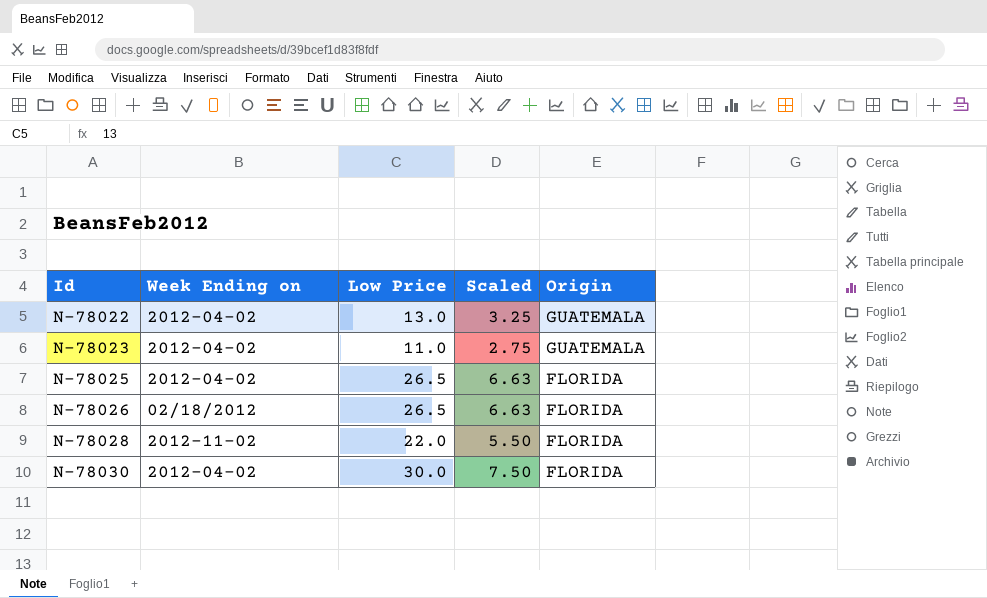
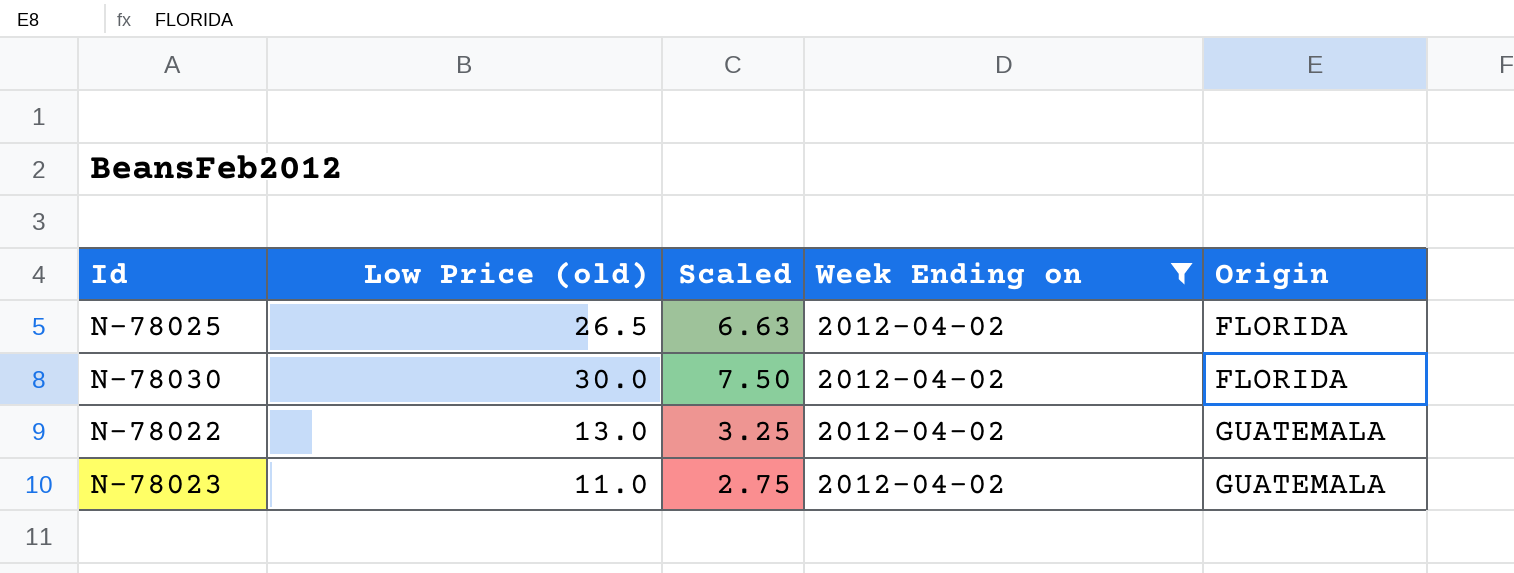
filter: none -> Week Ending on = 2012-04-02
row order: Id ascending -> Origin ascending
column name: Low Price -> Low Price (old)
column Week Ending on | position: 2 -> 4

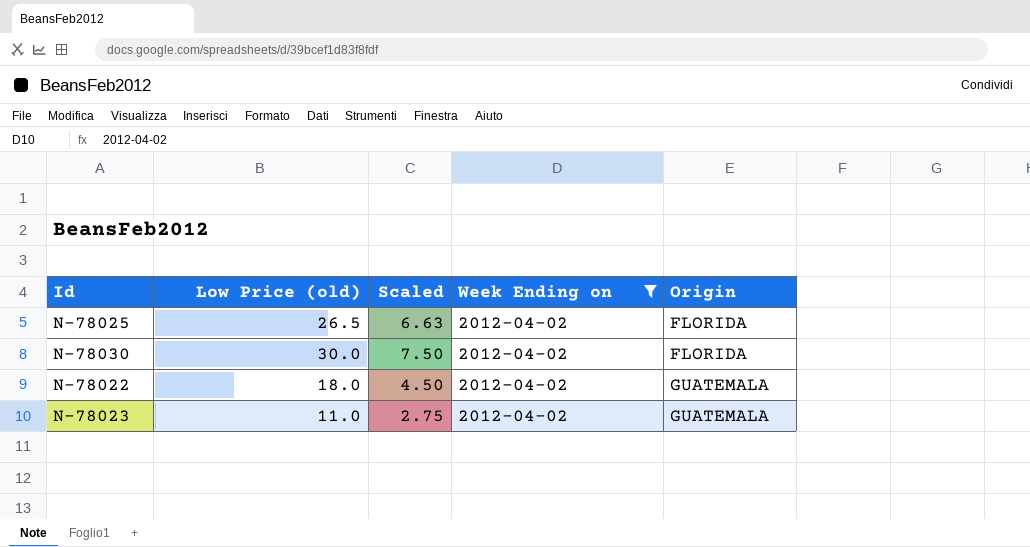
N-78022 | Low Price (old): 13.0 -> 18.0
N-78022 | Scaled: 3.25 -> 4.50

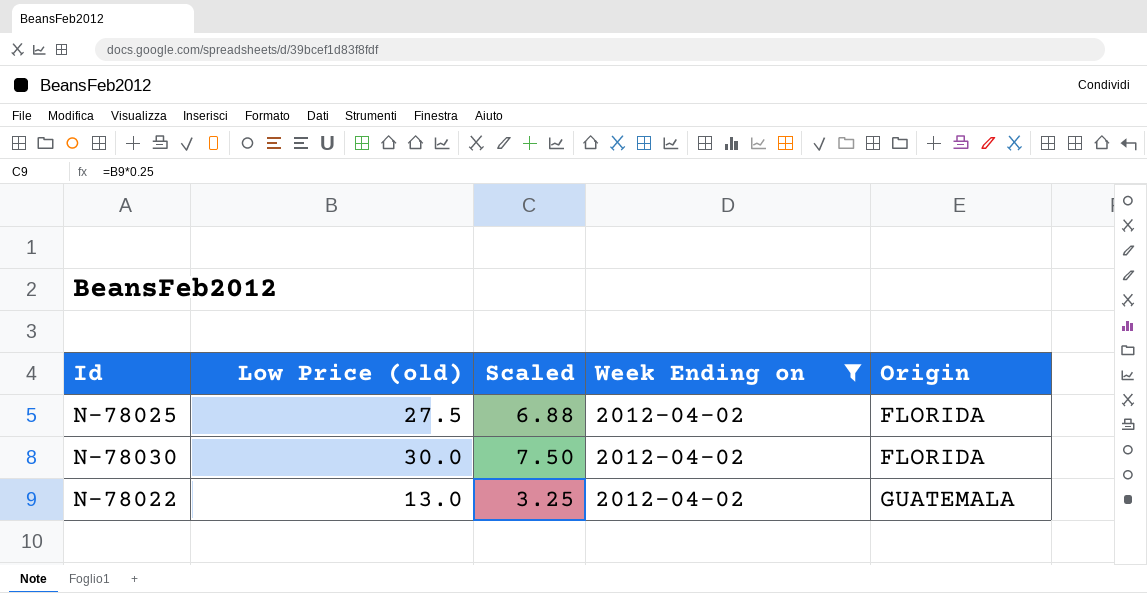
row N-78023: 11.0 | 2.75 | 2012-04-02 | GUATEMALA -> none
N-78025 | Low Price (old): 26.5 -> 27.5
N-78025 | Scaled: 6.63 -> 6.88
N-78022 | Low Price (old): 18.0 -> 13.0
N-78022 | Scaled: 4.50 -> 3.25

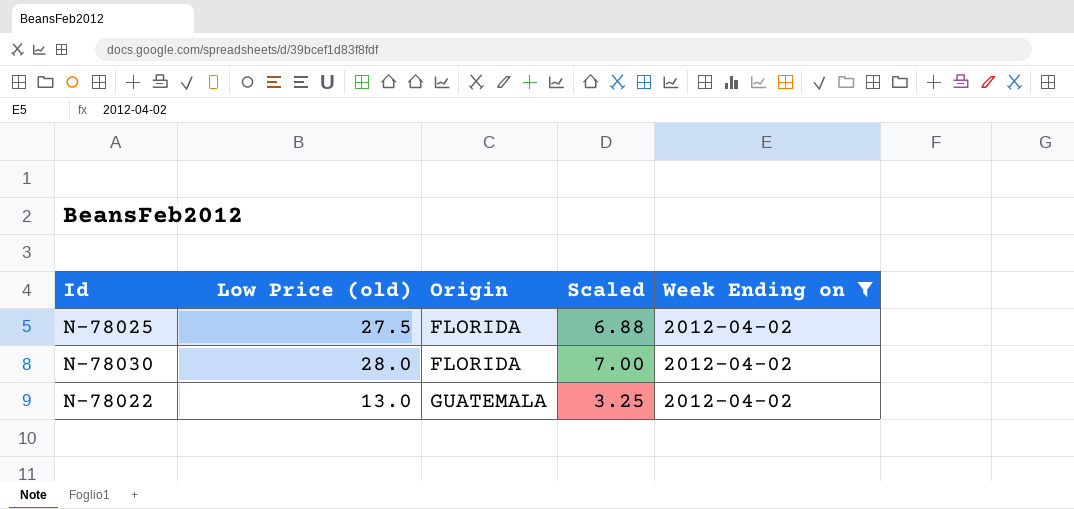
column Origin | position: 5 -> 3
N-78030 | Low Price (old): 30.0 -> 28.0
N-78030 | Scaled: 7.50 -> 7.00

